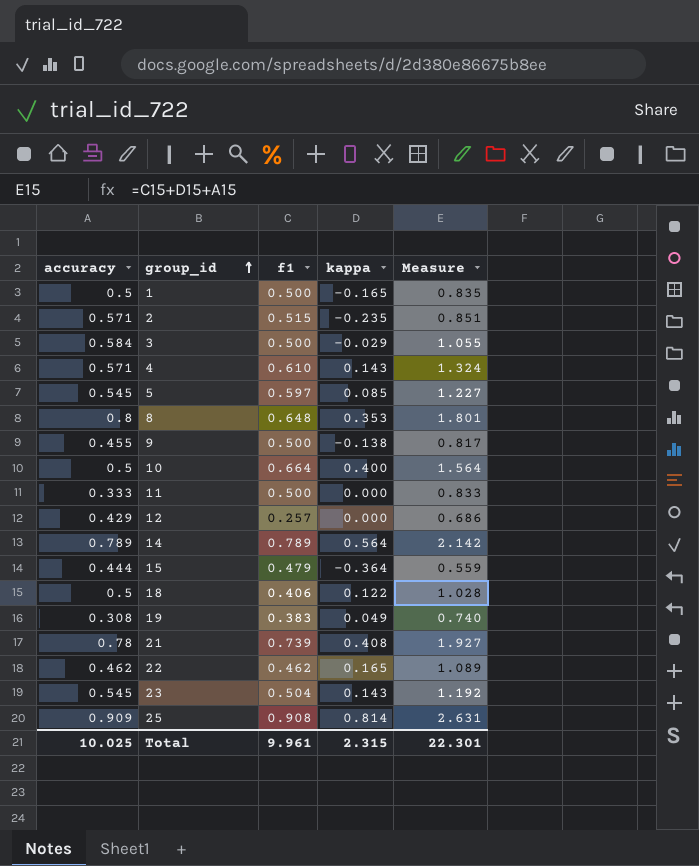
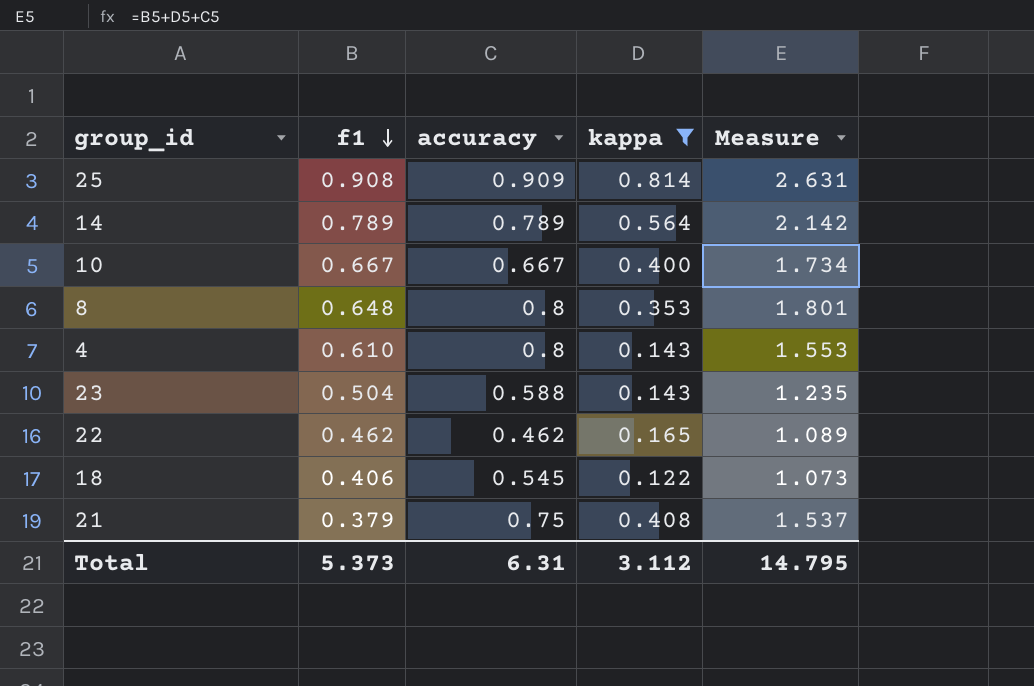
filter: none -> kappa >= 0.122
row order: group_id ascending -> f1 descending
column accuracy | position: 1 -> 3
10 | f1: 0.664 -> 0.667
10 | accuracy: 0.5 -> 0.667
10 | Measure: 1.564 -> 1.734
4 | accuracy: 0.571 -> 0.8
4 | Measure: 1.324 -> 1.553
23 | accuracy: 0.545 -> 0.588
23 | Measure: 1.192 -> 1.235
18 | accuracy: 0.5 -> 0.545
18 | Measure: 1.028 -> 1.073
21 | f1: 0.739 -> 0.379
21 | accuracy: 0.78 -> 0.75
21 | Measure: 1.927 -> 1.537
Total | f1: 9.961 -> 5.373
Total | accuracy: 10.025 -> 6.31
Total | kappa: 2.315 -> 3.112
Total | Measure: 22.301 -> 14.795

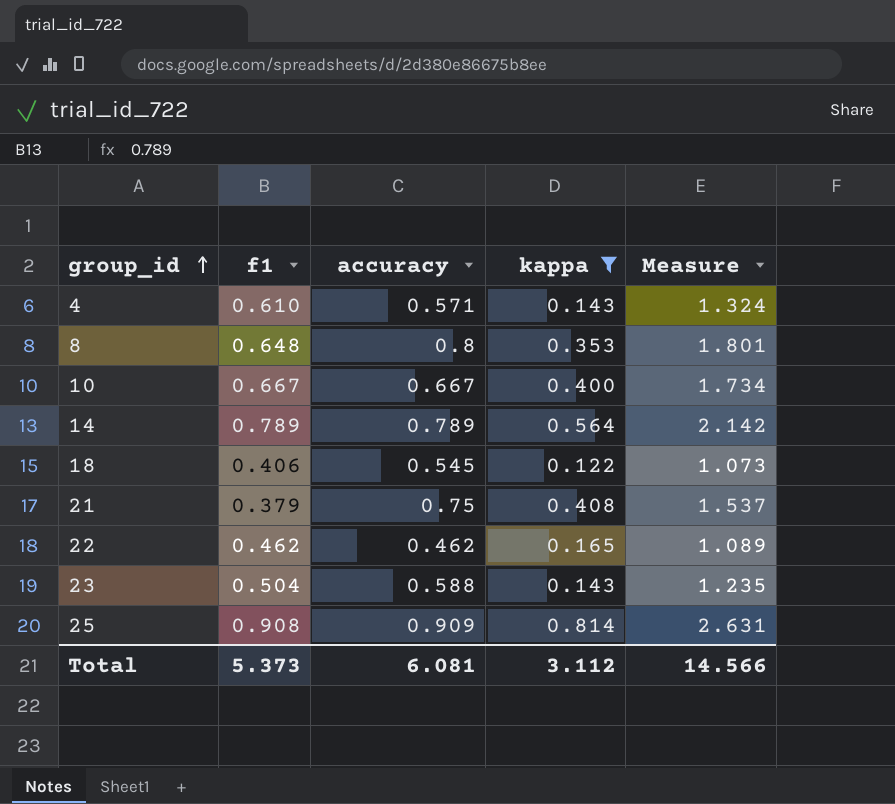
row order: f1 descending -> group_id ascending
4 | accuracy: 0.8 -> 0.571
4 | Measure: 1.553 -> 1.324
Total | accuracy: 6.31 -> 6.081
Total | Measure: 14.795 -> 14.566

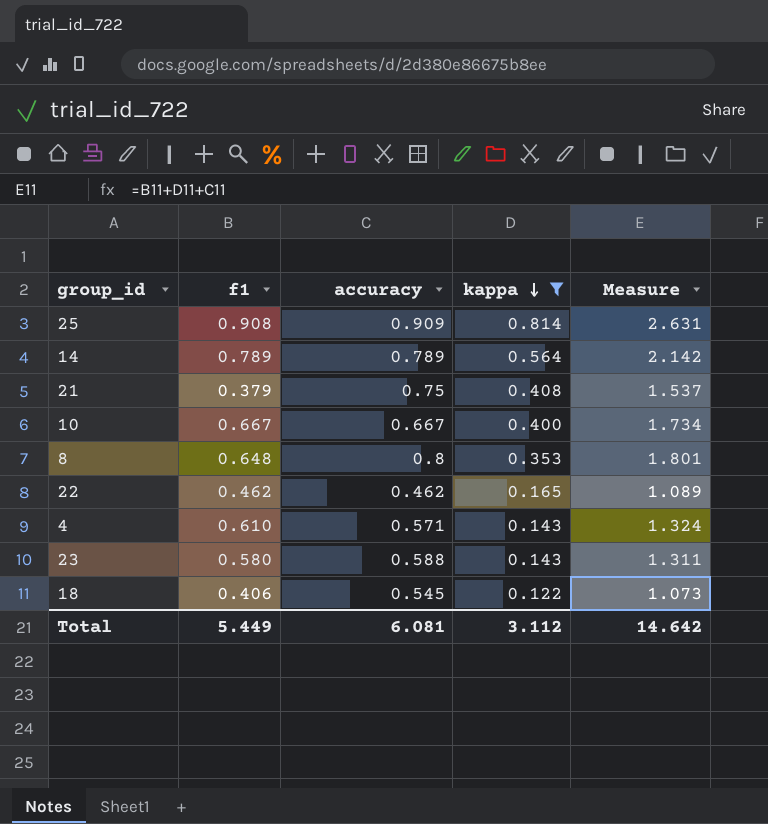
row order: group_id ascending -> kappa descending
23 | f1: 0.504 -> 0.580
23 | Measure: 1.235 -> 1.311
Total | f1: 5.373 -> 5.449
Total | Measure: 14.566 -> 14.642

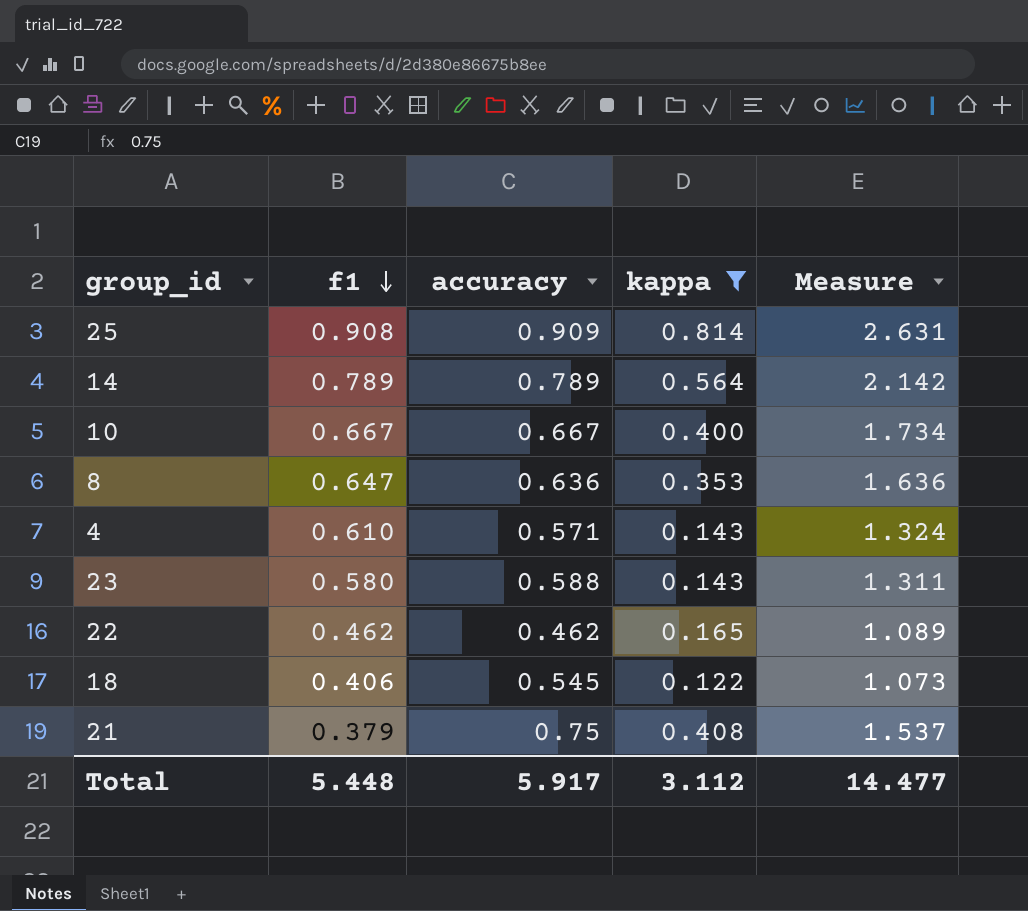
row order: kappa descending -> f1 descending
8 | f1: 0.648 -> 0.647
8 | accuracy: 0.8 -> 0.636
8 | Measure: 1.801 -> 1.636
Total | f1: 5.449 -> 5.448
Total | accuracy: 6.081 -> 5.917
Total | Measure: 14.642 -> 14.477

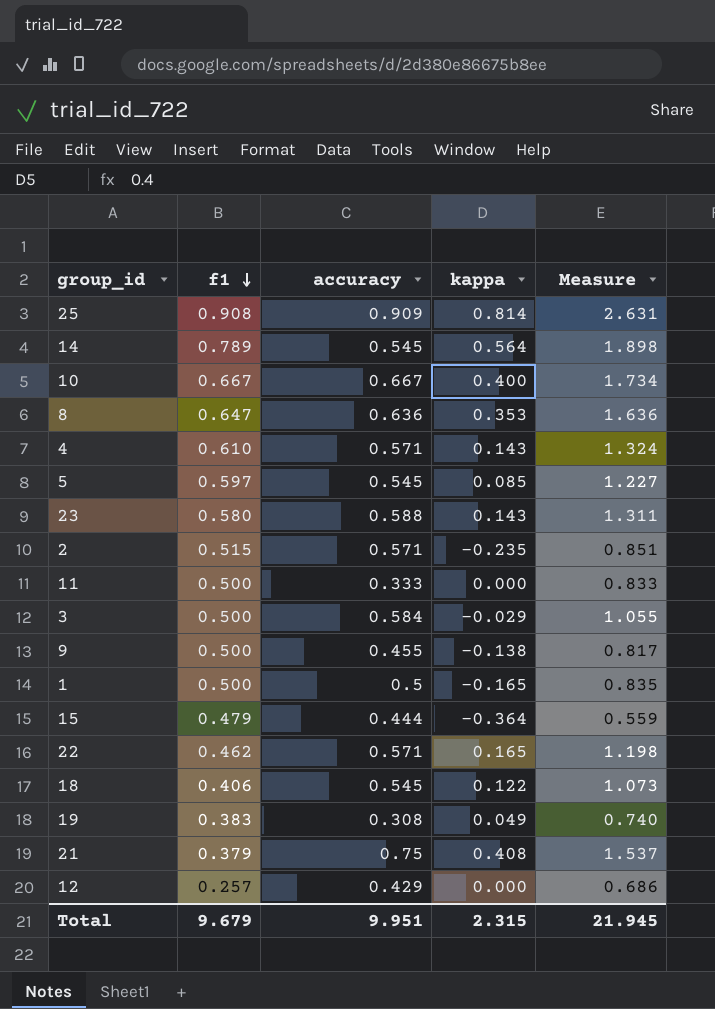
filter: kappa >= 0.122 -> none
14 | accuracy: 0.789 -> 0.545
14 | Measure: 2.142 -> 1.898
22 | accuracy: 0.462 -> 0.571
22 | Measure: 1.089 -> 1.198
Total | f1: 5.448 -> 9.679
Total | accuracy: 5.917 -> 9.951
Total | kappa: 3.112 -> 2.315
Total | Measure: 14.477 -> 21.945

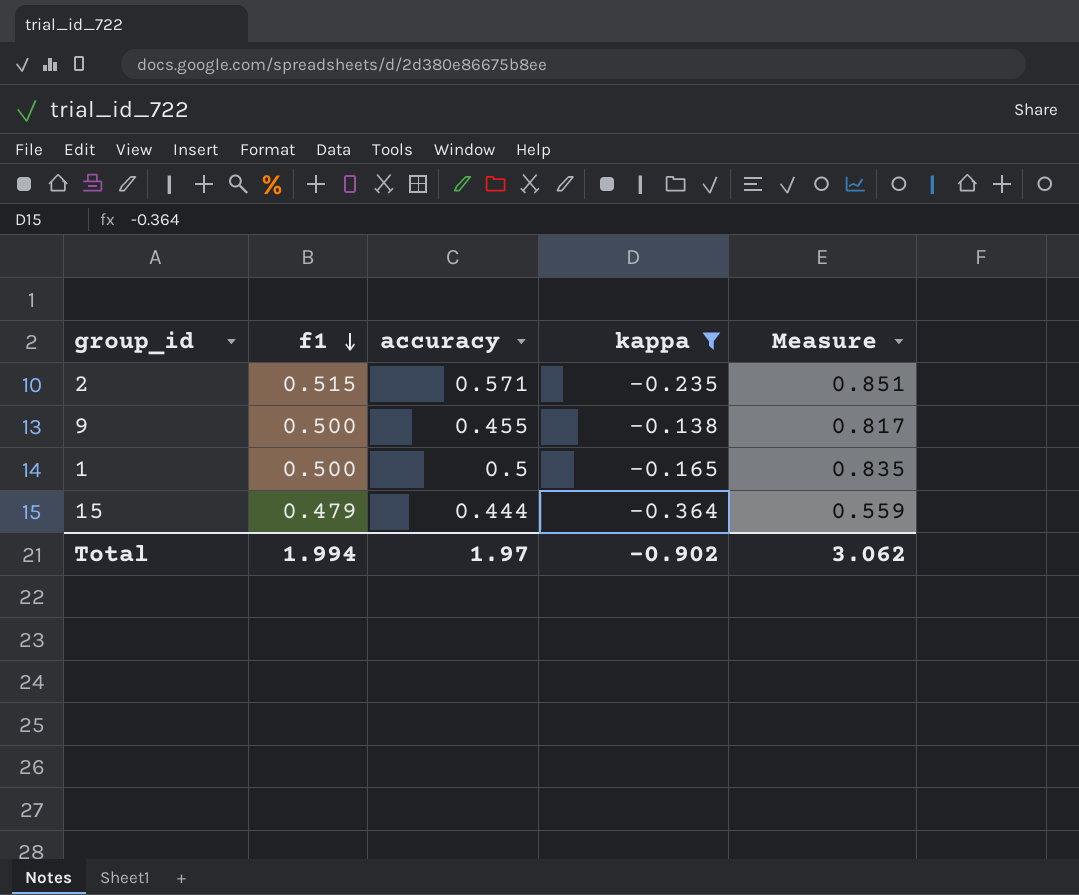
filter: none -> kappa <= -0.138
Total | f1: 9.679 -> 1.994
Total | accuracy: 9.951 -> 1.97
Total | kappa: 2.315 -> -0.902
Total | Measure: 21.945 -> 3.062

